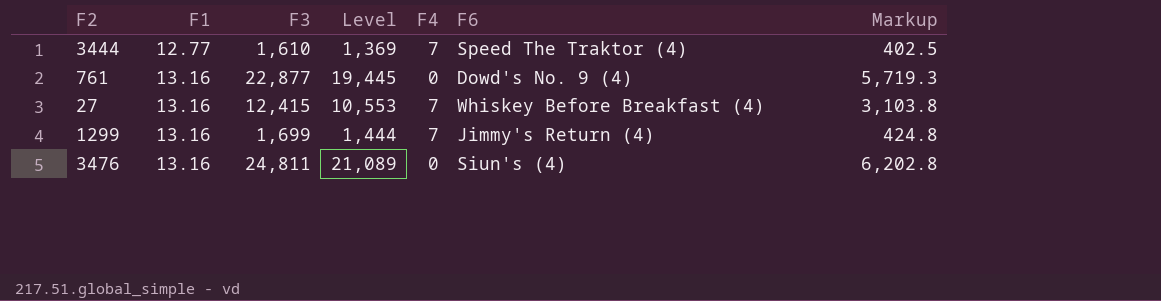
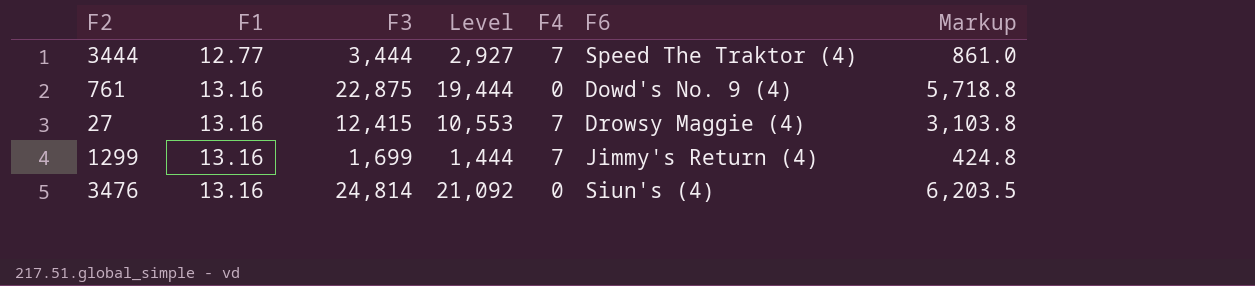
3444 | F3: 1,610 -> 3,444
3444 | Level: 1,369 -> 2,927
3444 | Markup: 402.5 -> 861.0
761 | F3: 22,877 -> 22,875
761 | Level: 19,445 -> 19,444
761 | Markup: 5,719.3 -> 5,718.8
27 | F6: Whiskey Before Breakfast (4) -> Drowsy Maggie (4)
3476 | F3: 24,811 -> 24,814
3476 | Level: 21,089 -> 21,092
3476 | Markup: 6,202.8 -> 6,203.5

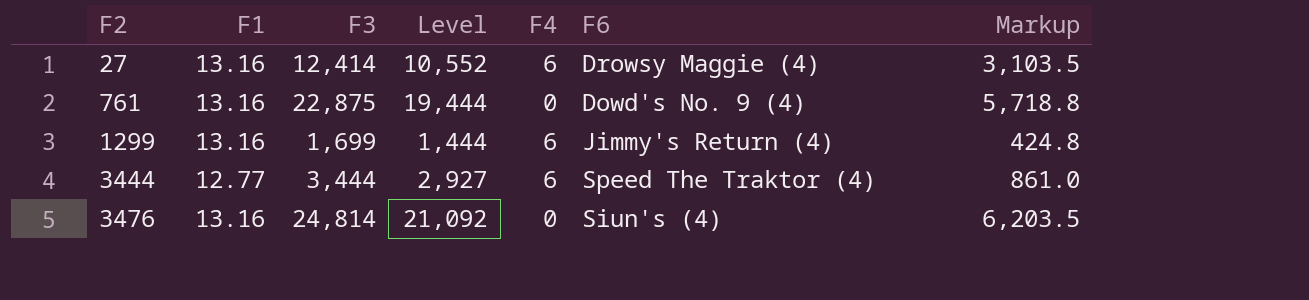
row order: F1 ascending -> F2 ascending
27 | F3: 12,415 -> 12,414
27 | Level: 10,553 -> 10,552
27 | F4: 7 -> 6
27 | Markup: 3,103.8 -> 3,103.5
1299 | F4: 7 -> 6
3444 | F4: 7 -> 6

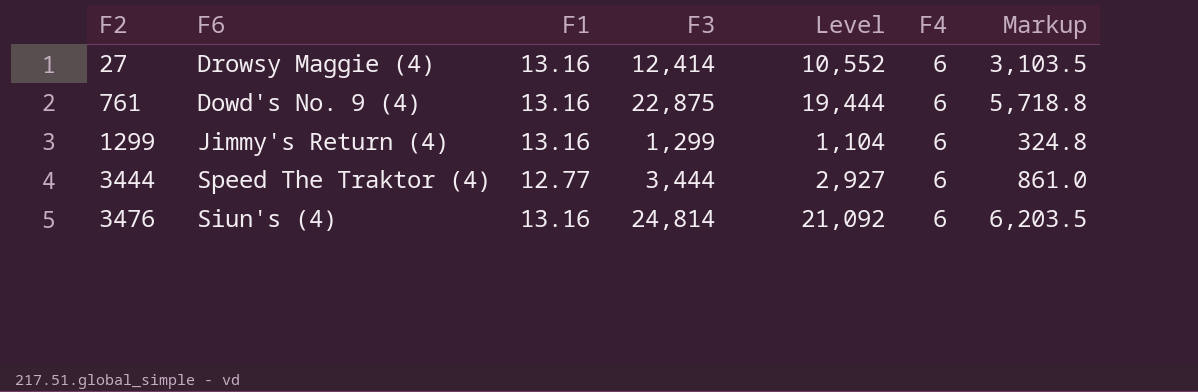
column F6 | position: 6 -> 2
761 | F4: 0 -> 6
1299 | F3: 1,699 -> 1,299
1299 | Level: 1,444 -> 1,104
1299 | Markup: 424.8 -> 324.8
3476 | F4: 0 -> 6

